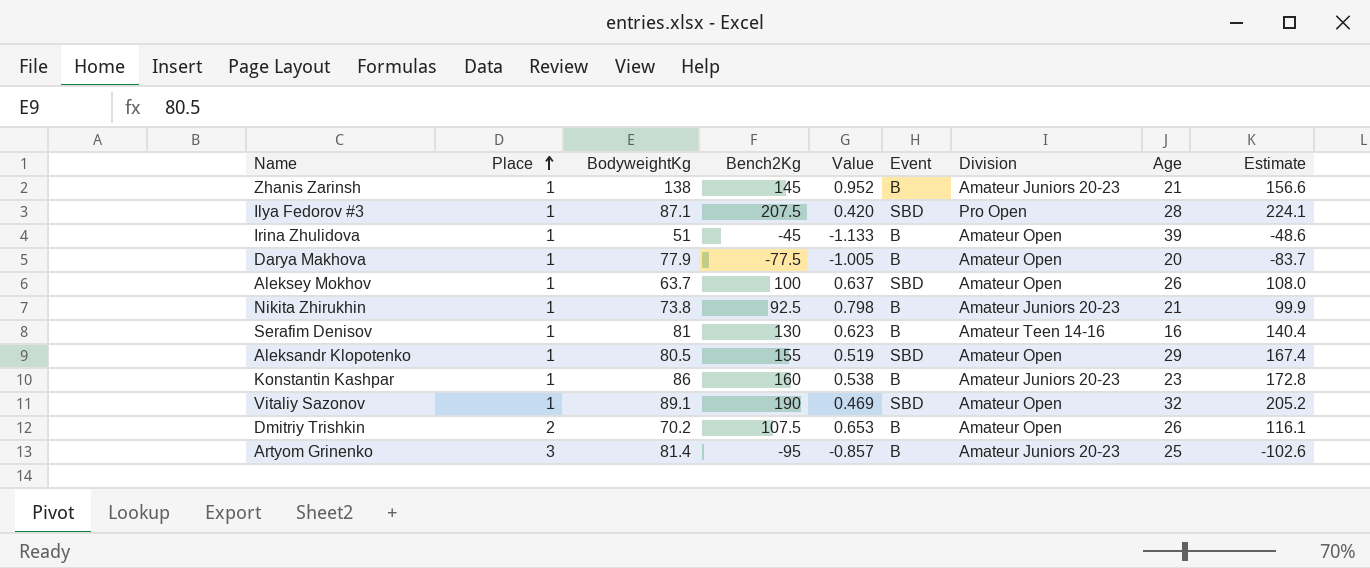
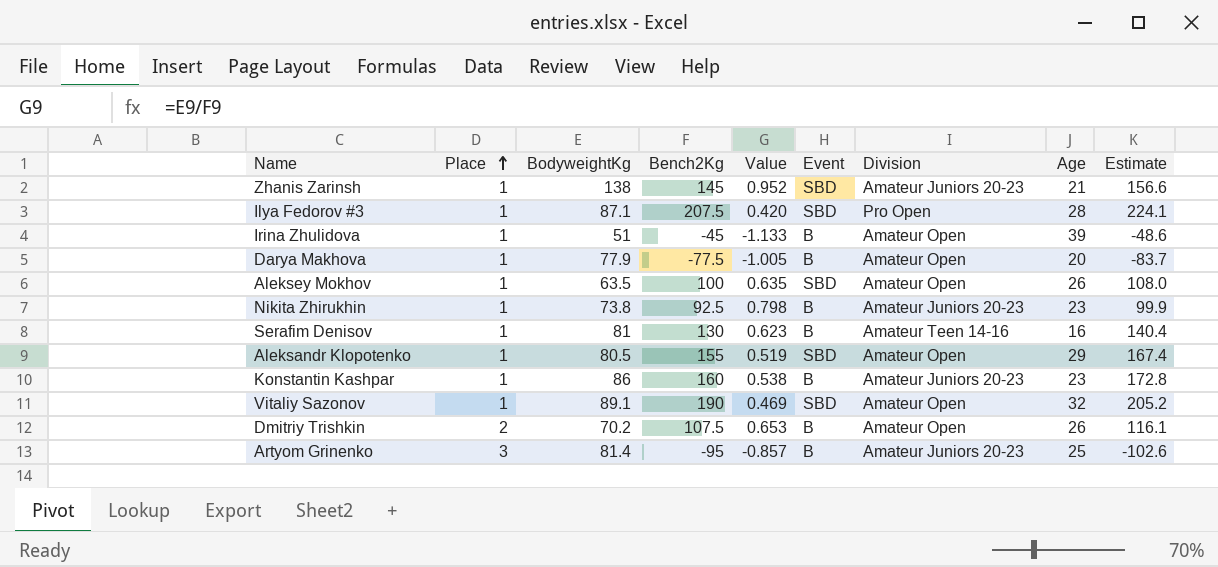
Zhanis Zarinsh | Event: B -> SBD
Aleksey Mokhov | BodyweightKg: 63.7 -> 63.5
Aleksey Mokhov | Value: 0.637 -> 0.635
Nikita Zhirukhin | Age: 21 -> 23

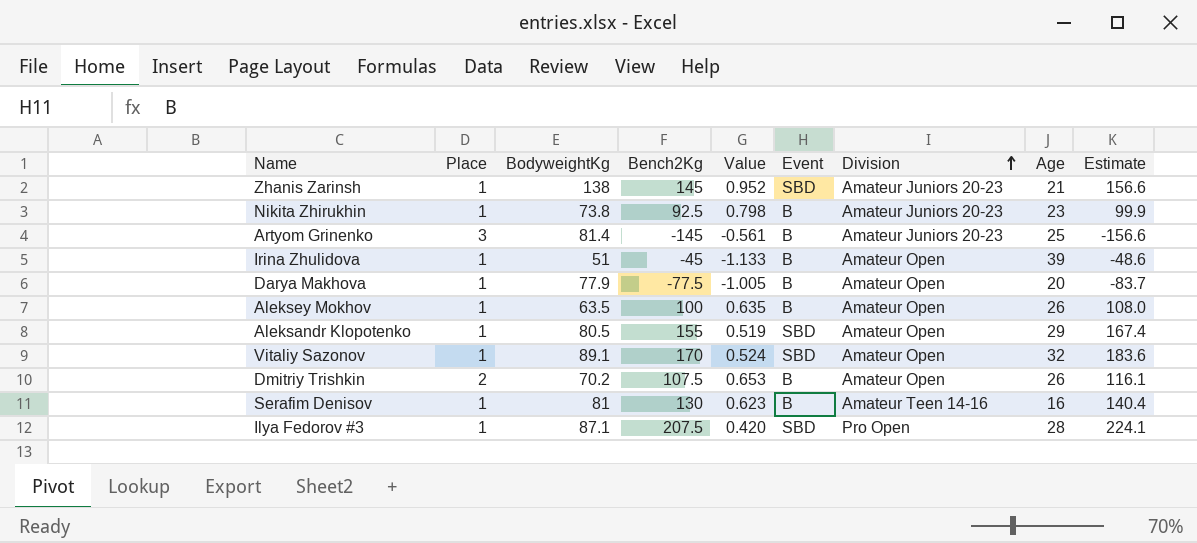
row order: Place ascending -> Division ascending
row Konstantin Kashpar: 1 | 86 | 160 | 0.538 | B | Amateur Juniors 20-23 | 23 | 172.8 -> none
Artyom Grinenko | Bench2Kg: -95 -> -145
Artyom Grinenko | Value: -0.857 -> -0.561
Artyom Grinenko | Estimate: -102.6 -> -156.6
Aleksey Mokhov | Event: SBD -> B
Vitaliy Sazonov | Bench2Kg: 190 -> 170
Vitaliy Sazonov | Value: 0.469 -> 0.524
Vitaliy Sazonov | Estimate: 205.2 -> 183.6

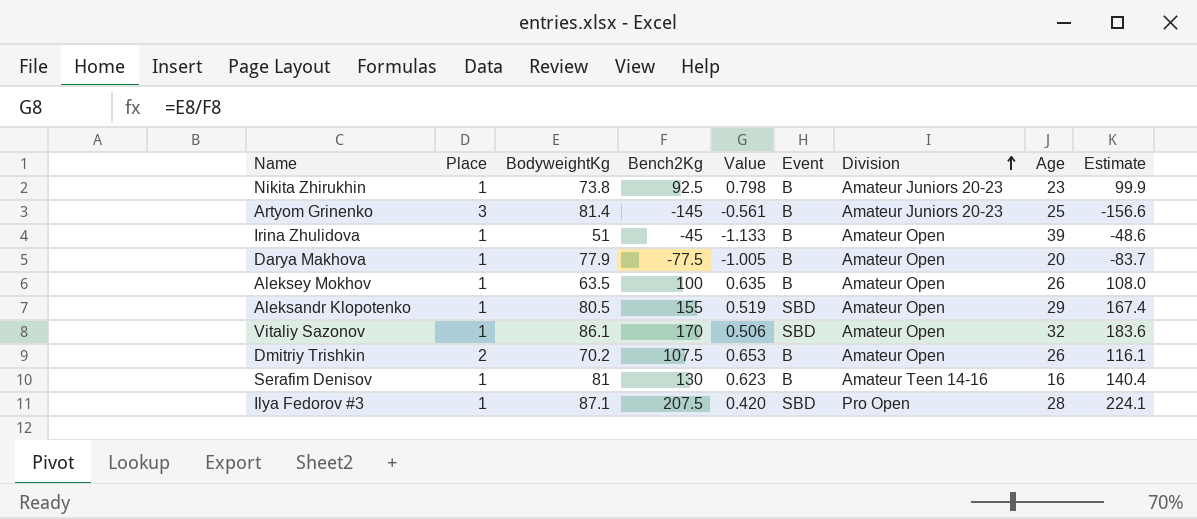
row Zhanis Zarinsh: 1 | 138 | 145 | 0.952 | SBD | Amateur Juniors 20-23 | 21 | 156.6 -> none
Vitaliy Sazonov | BodyweightKg: 89.1 -> 86.1
Vitaliy Sazonov | Value: 0.524 -> 0.506

